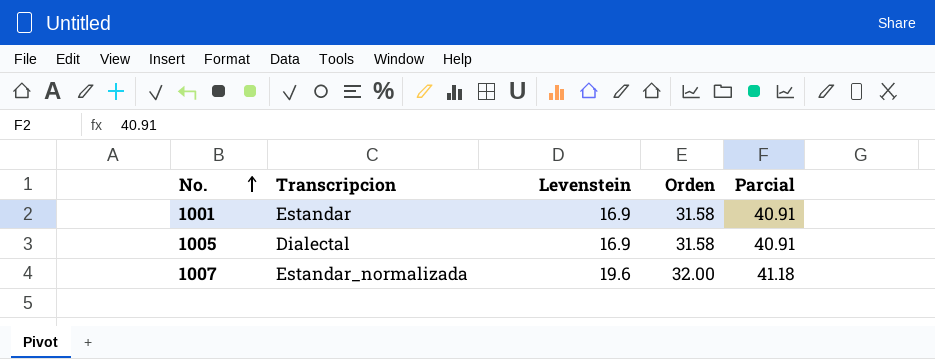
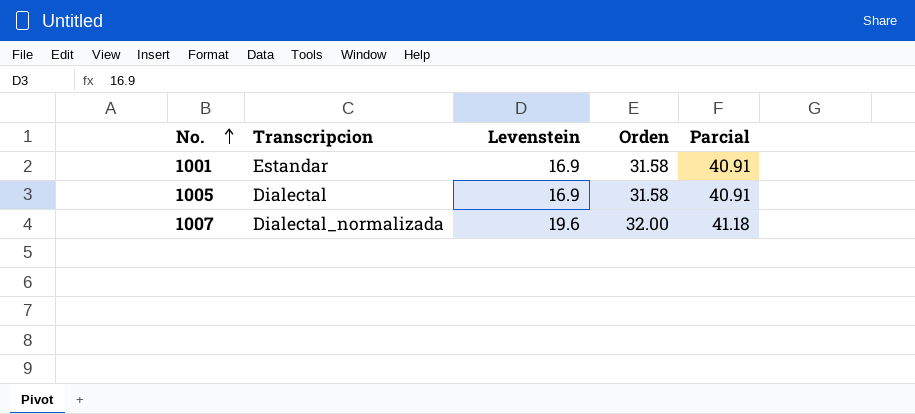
1007 | Transcripcion: Estandar_normalizada -> Dialectal_normalizada

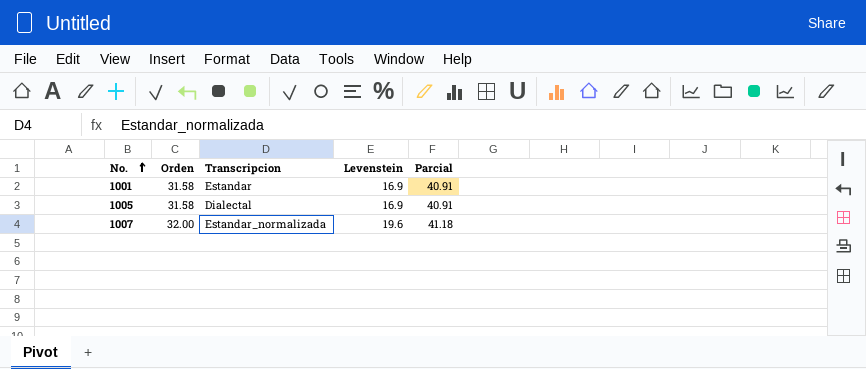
column Orden | position: 4 -> 2
1007 | Transcripcion: Dialectal_normalizada -> Estandar_normalizada

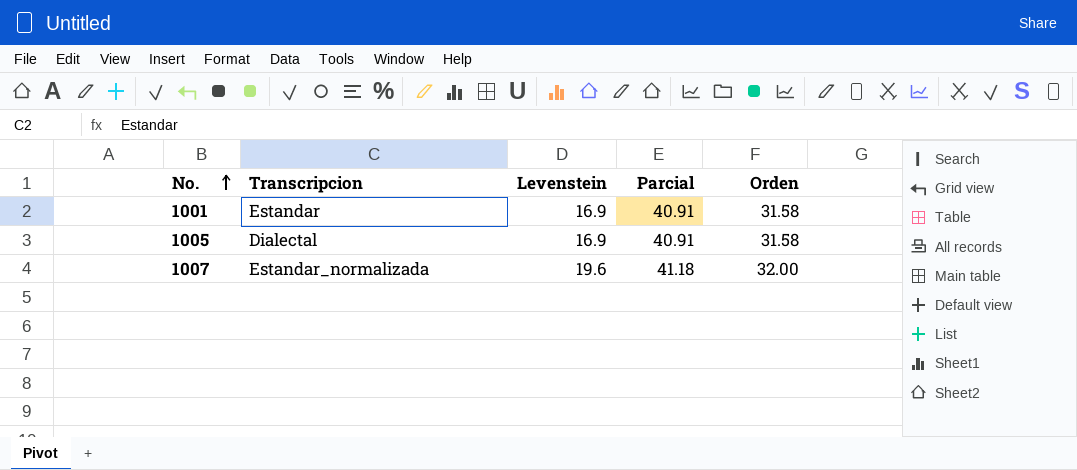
column Orden | position: 2 -> 5

